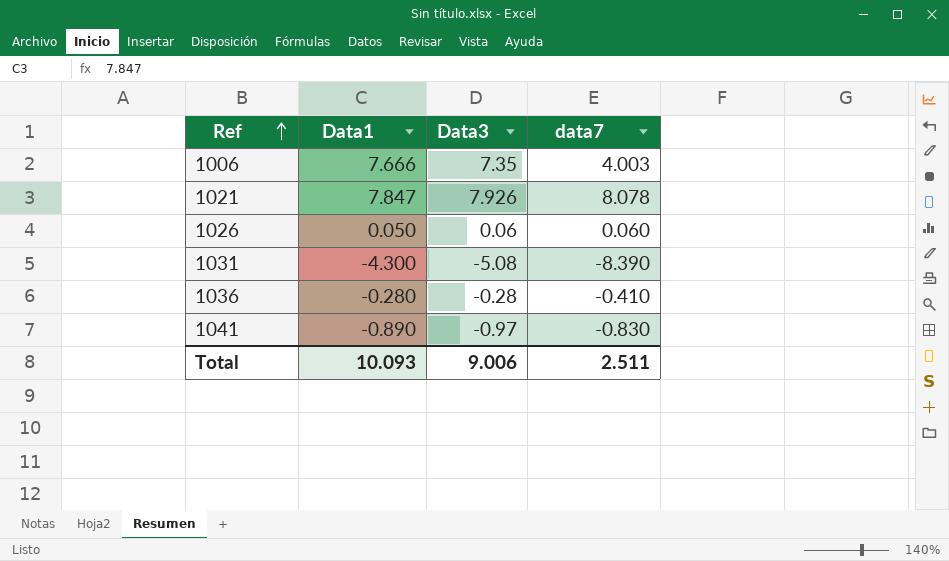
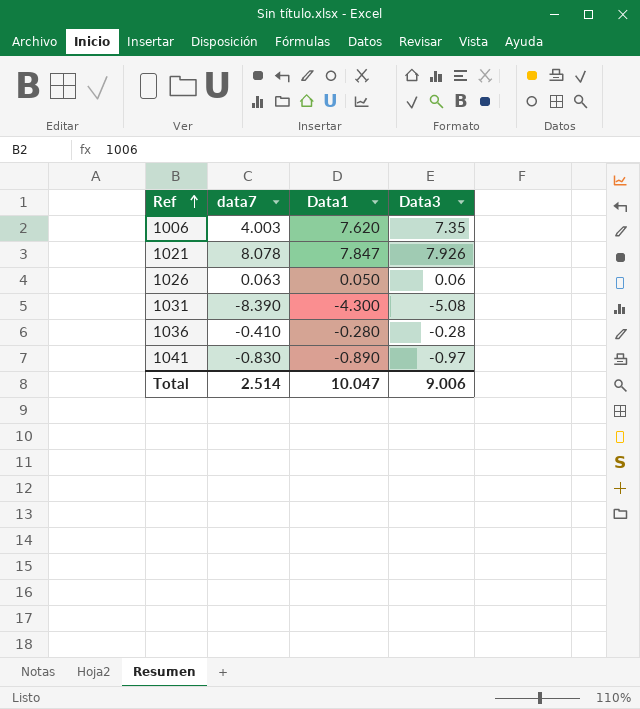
column data7 | position: 4 -> 2
1006 | Data1: 7.666 -> 7.620
1026 | data7: 0.060 -> 0.063
Total | data7: 2.511 -> 2.514
Total | Data1: 10.093 -> 10.047

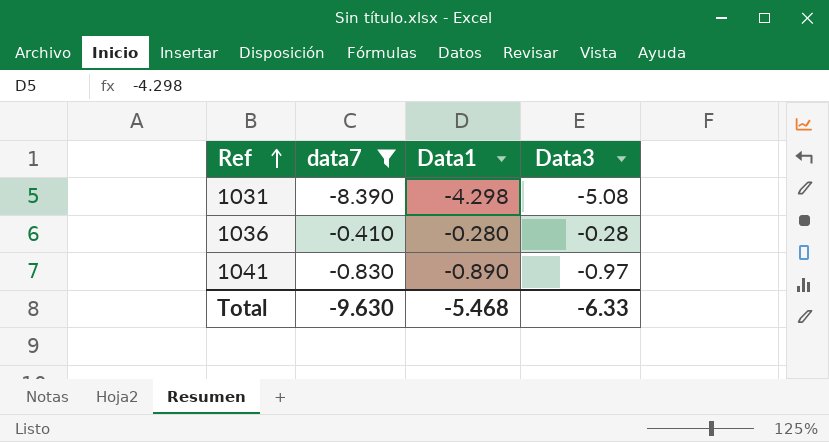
filter: none -> data7 <= -0.410
1031 | Data1: -4.300 -> -4.298
Total | data7: 2.514 -> -9.630
Total | Data1: 10.047 -> -5.468
Total | Data3: 9.006 -> -6.33

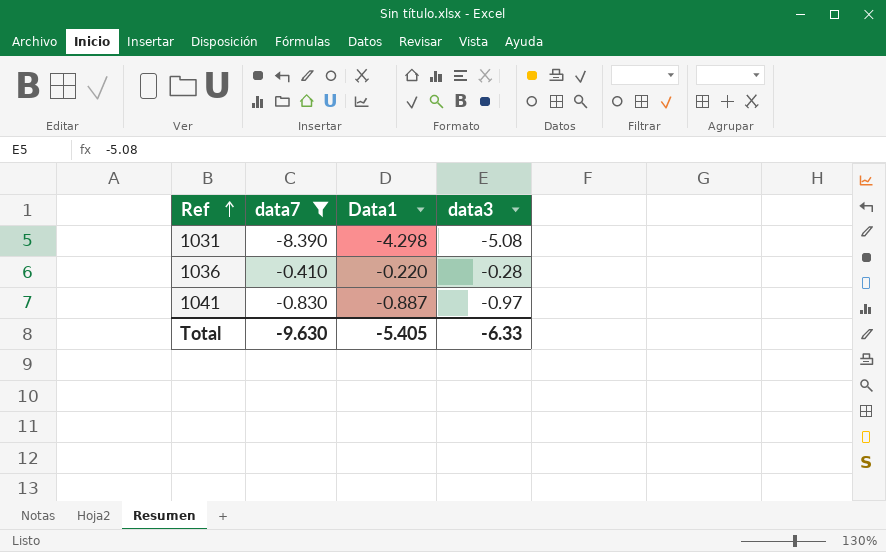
column name: Data3 -> data3
1036 | Data1: -0.280 -> -0.220
1041 | Data1: -0.890 -> -0.887
Total | Data1: -5.468 -> -5.405

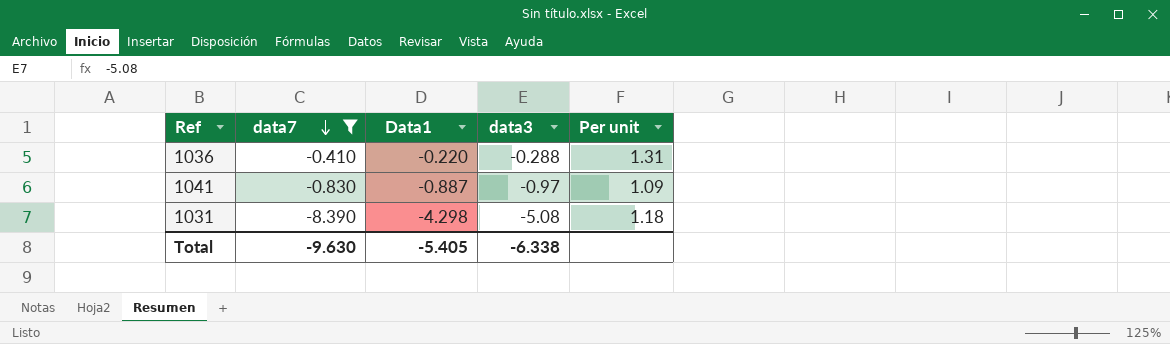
row order: Ref ascending -> data7 descending
column Per unit | formula: none -> [data3] / [Data1]
1036 | data3: -0.28 -> -0.288
Total | data3: -6.33 -> -6.338

